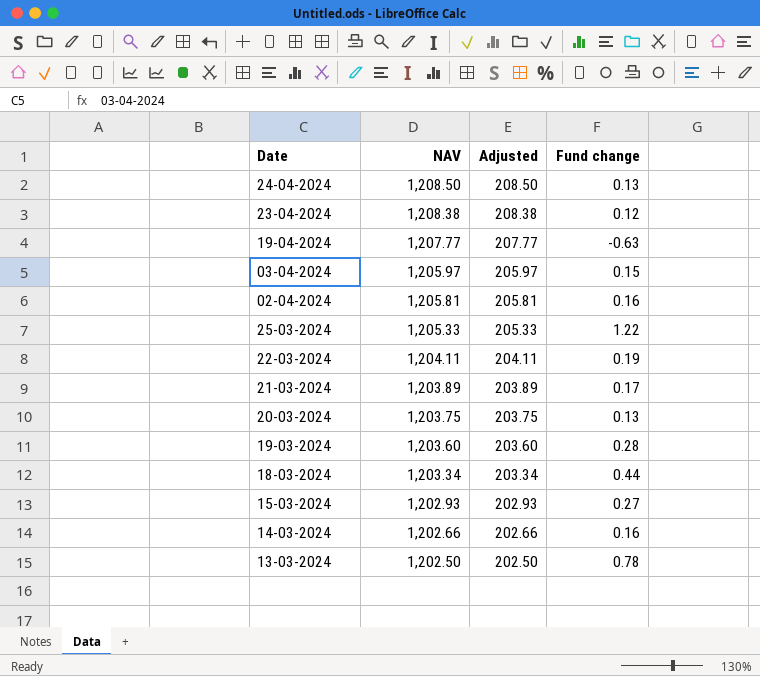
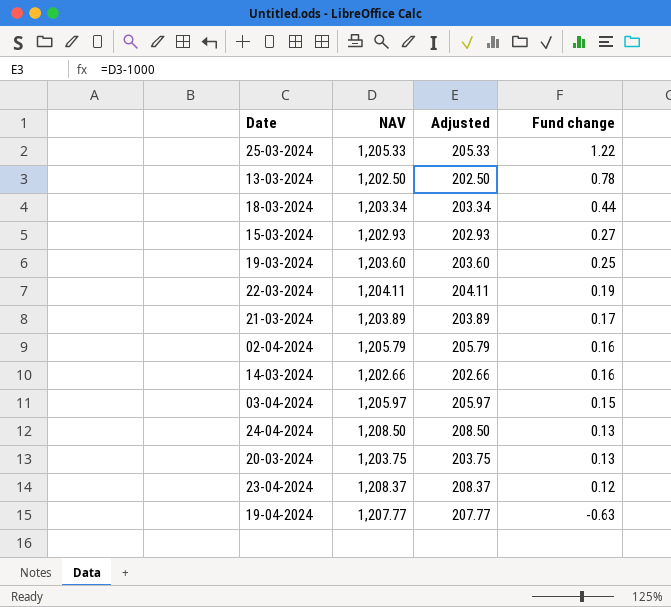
row order: Date descending -> Fund change descending
19-03-2024 | Fund change: 0.28 -> 0.25
02-04-2024 | NAV: 1,205.81 -> 1,205.79
02-04-2024 | Adjusted: 205.81 -> 205.79
23-04-2024 | NAV: 1,208.38 -> 1,208.37
23-04-2024 | Adjusted: 208.38 -> 208.37

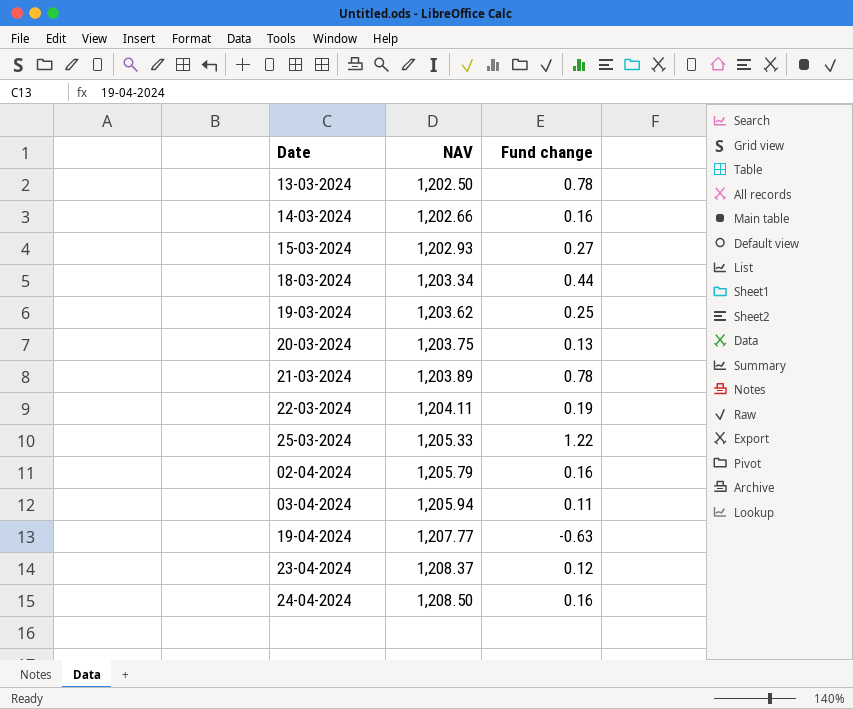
row order: Fund change descending -> Date ascending
column Adjusted | formula: [NAV] - 1000 -> none
19-03-2024 | NAV: 1,203.60 -> 1,203.62
21-03-2024 | Fund change: 0.17 -> 0.78
03-04-2024 | NAV: 1,205.97 -> 1,205.94
03-04-2024 | Fund change: 0.15 -> 0.11
24-04-2024 | Fund change: 0.13 -> 0.16

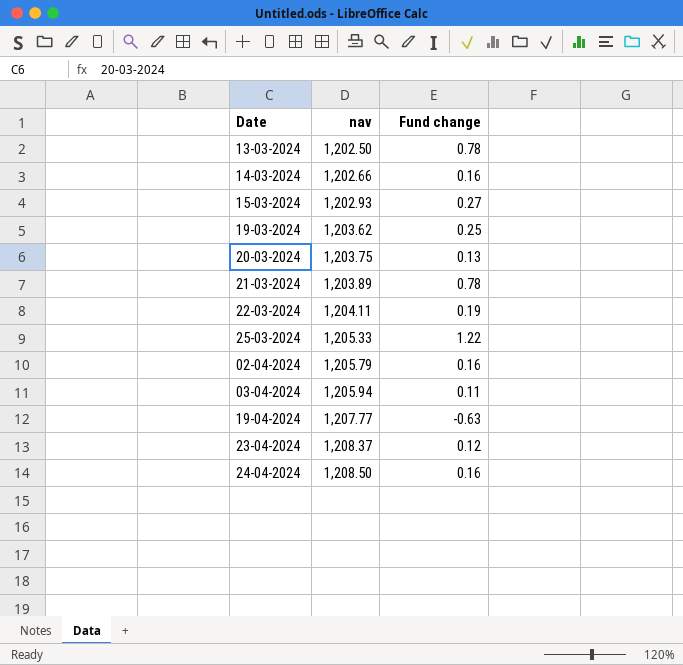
column name: NAV -> nav
row 18-03-2024: 1,203.34 | 0.44 -> none

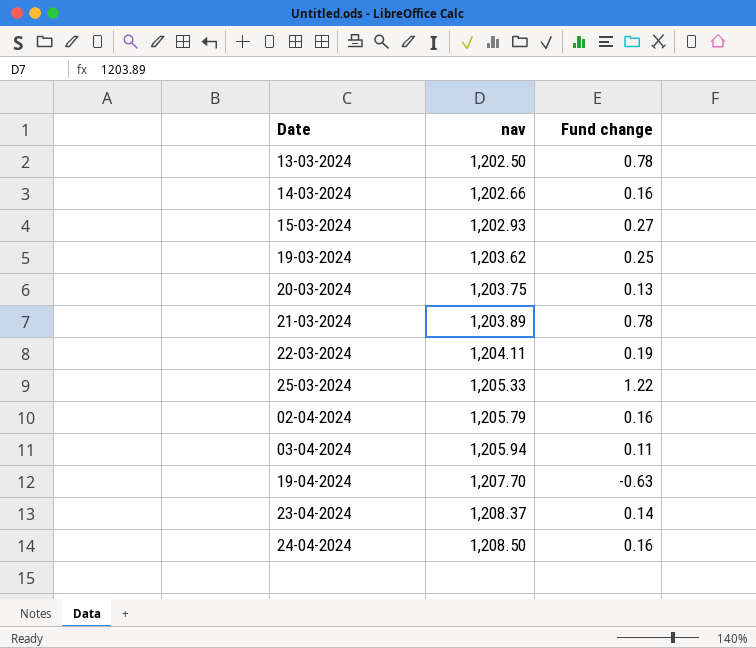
19-04-2024 | nav: 1,207.77 -> 1,207.70
23-04-2024 | Fund change: 0.12 -> 0.14

